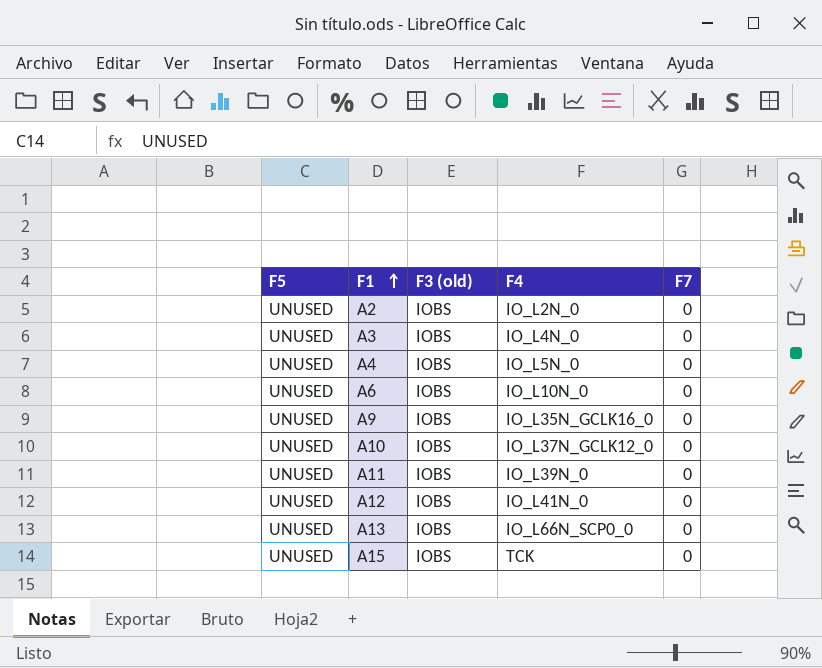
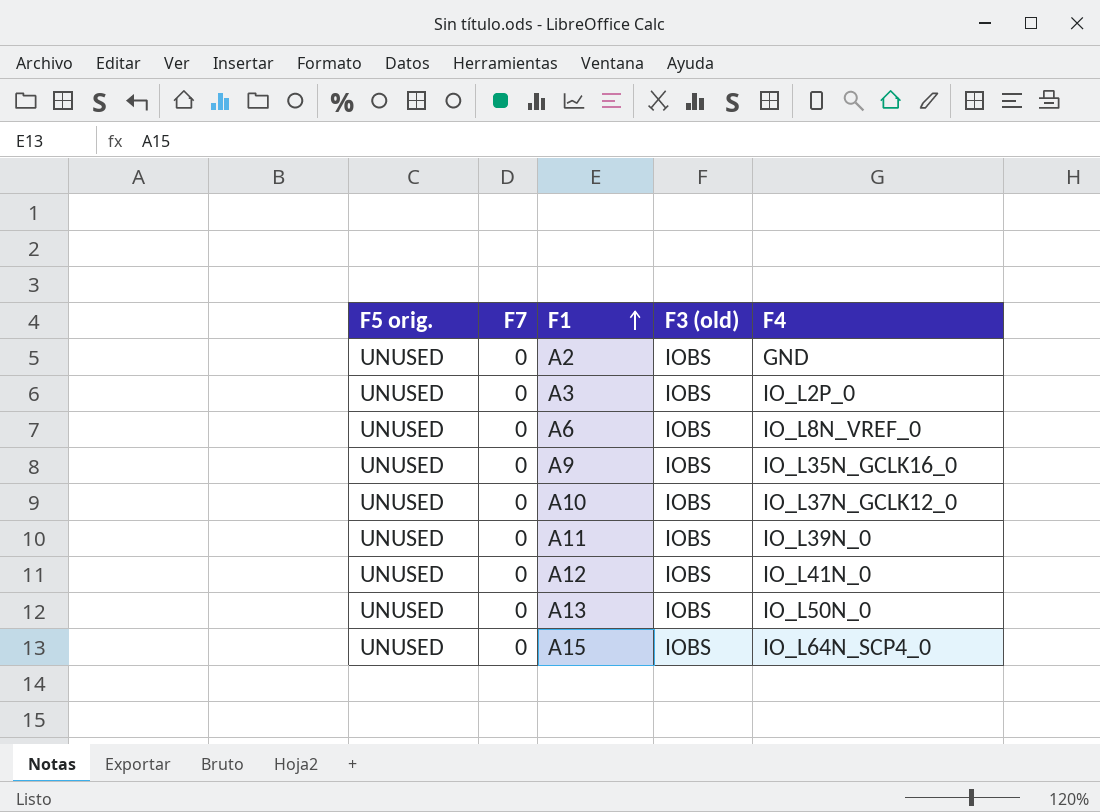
column name: F5 -> F5 orig.
column F7 | position: 5 -> 2
row A4: UNUSED | IOBS | IO_L5N_0 | 0 -> none
A2 | F4: IO_L2N_0 -> GND
A3 | F4: IO_L4N_0 -> IO_L2P_0
A6 | F4: IO_L10N_0 -> IO_L8N_VREF_0
A13 | F4: IO_L66N_SCP0_0 -> IO_L50N_0
A15 | F4: TCK -> IO_L64N_SCP4_0

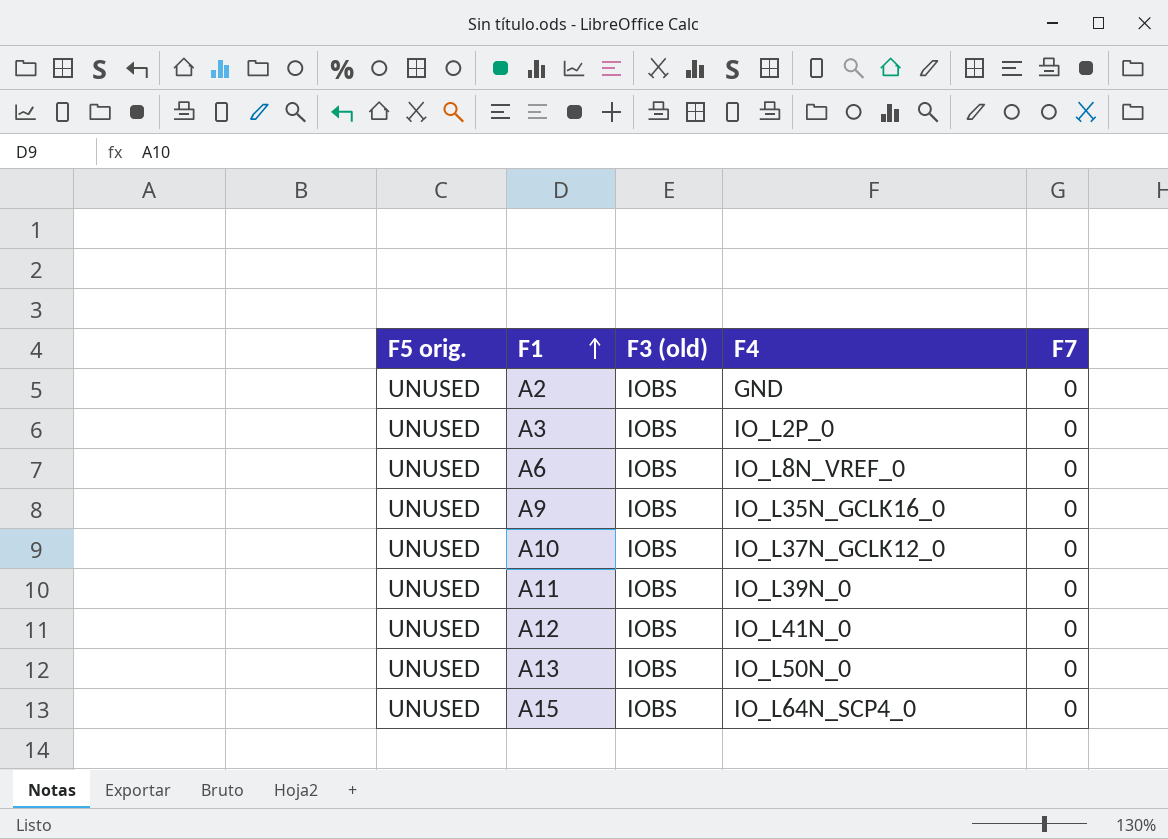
column F7 | position: 2 -> 5

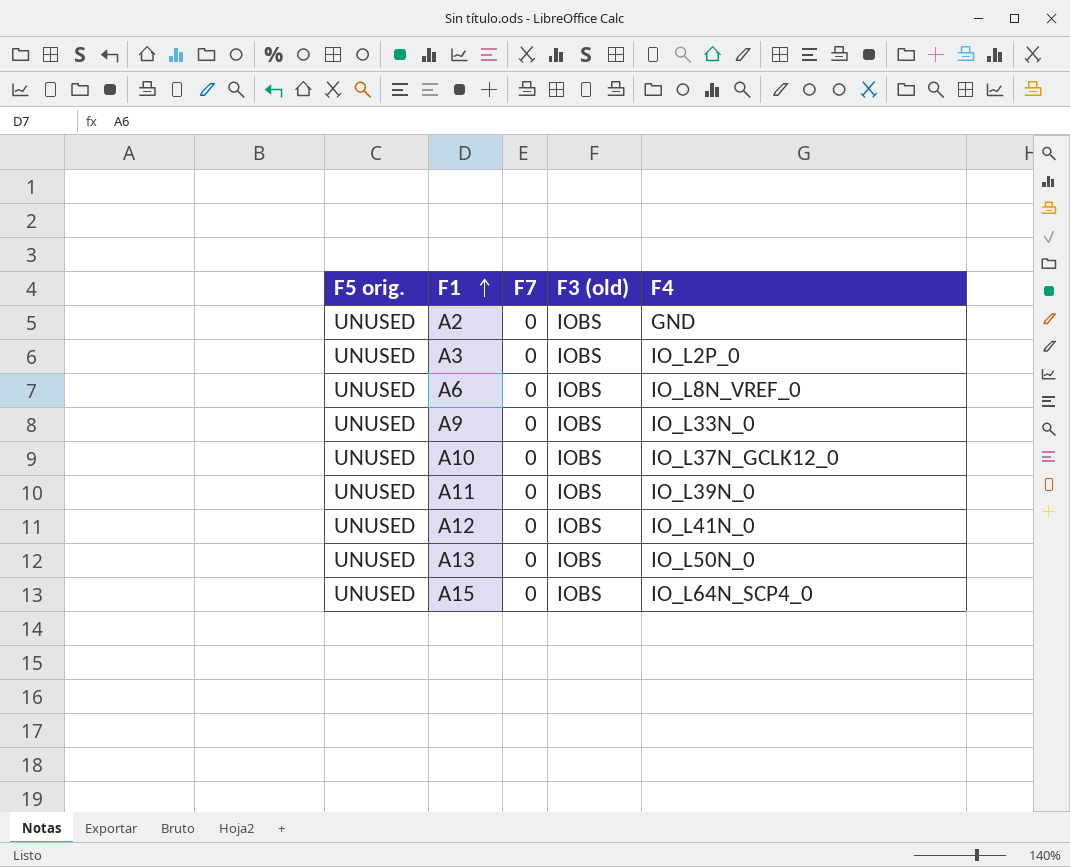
column F7 | position: 5 -> 3
A9 | F4: IO_L35N_GCLK16_0 -> IO_L33N_0

